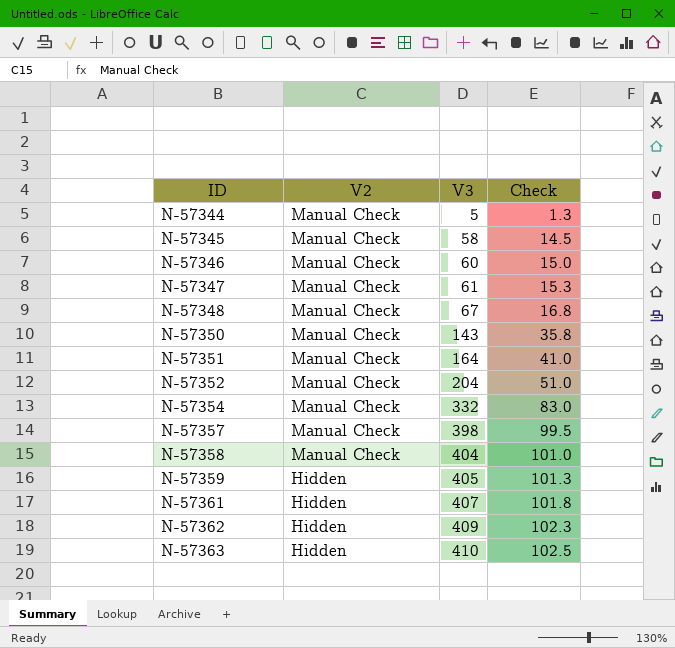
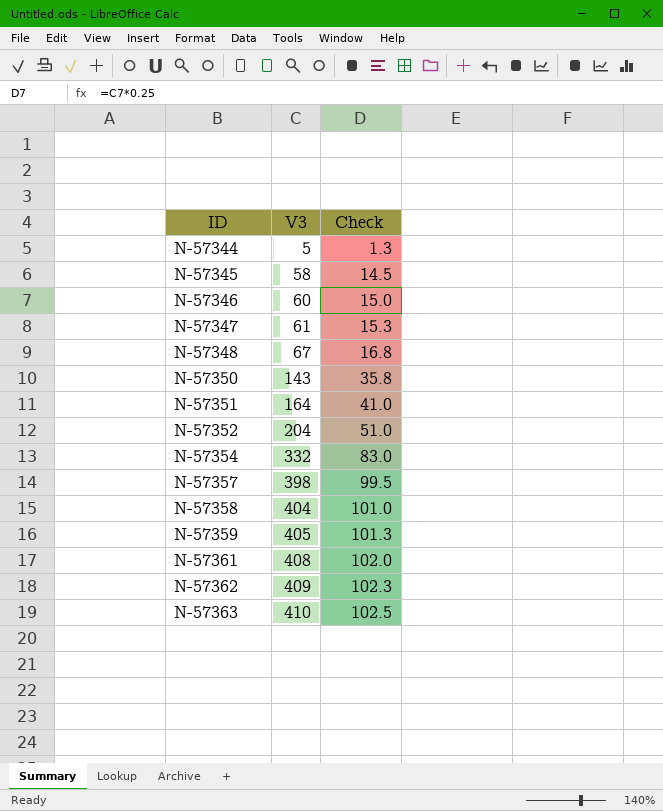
column V2 | position: 2 -> none
N-57361 | V3: 407 -> 408
N-57361 | Check: 101.8 -> 102.0

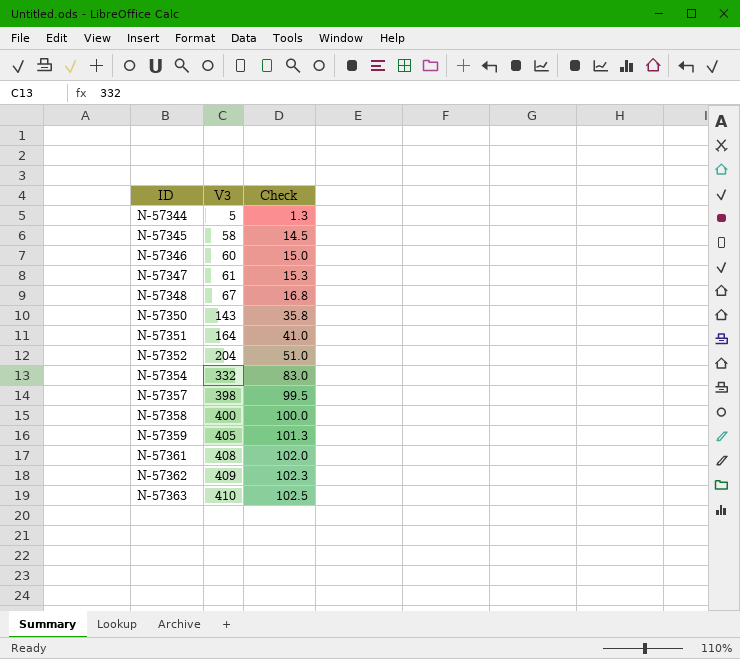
N-57358 | V3: 404 -> 400
N-57358 | Check: 101.0 -> 100.0

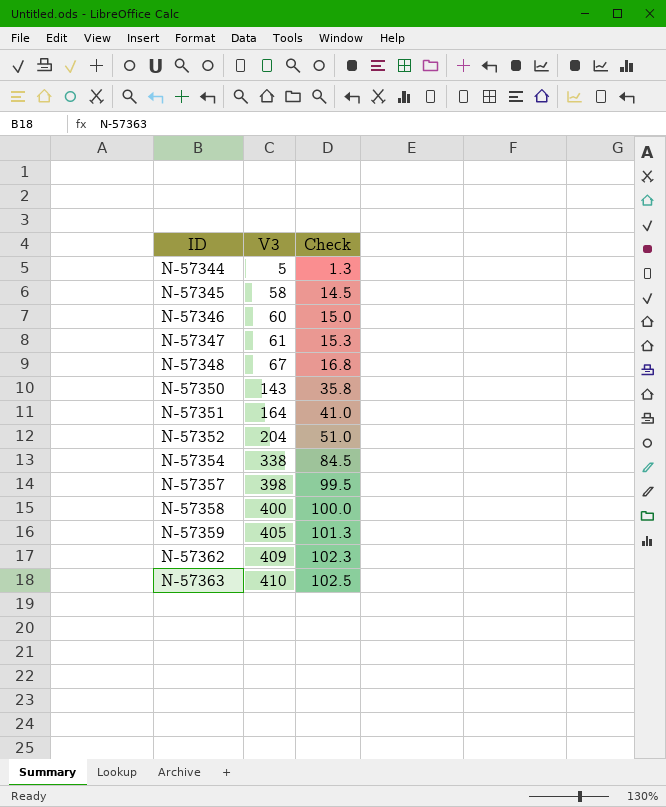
row N-57361: 408 | 102.0 -> none
N-57354 | V3: 332 -> 338
N-57354 | Check: 83.0 -> 84.5

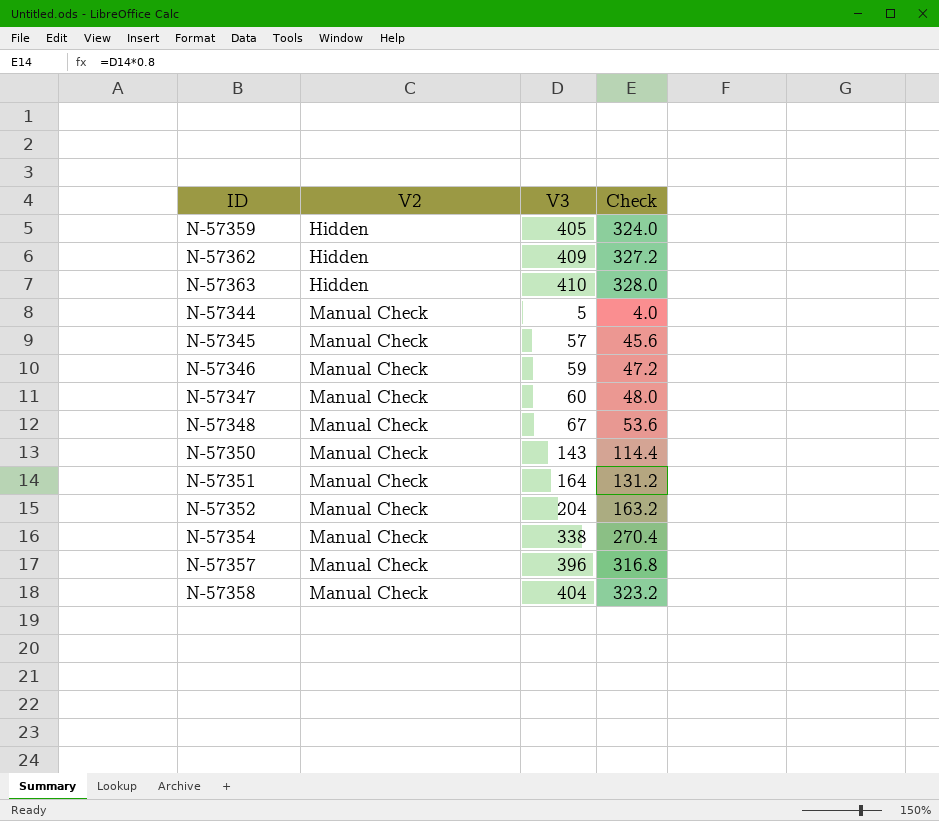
row order: ID ascending -> V2 ascending
column V2 | position: none -> 2
column Check | formula: [V3] * 0.25 -> [V3] * 0.8
N-57345 | V3: 58 -> 57
N-57346 | V3: 60 -> 59
N-57347 | V3: 61 -> 60
N-57357 | V3: 398 -> 396
N-57358 | V3: 400 -> 404

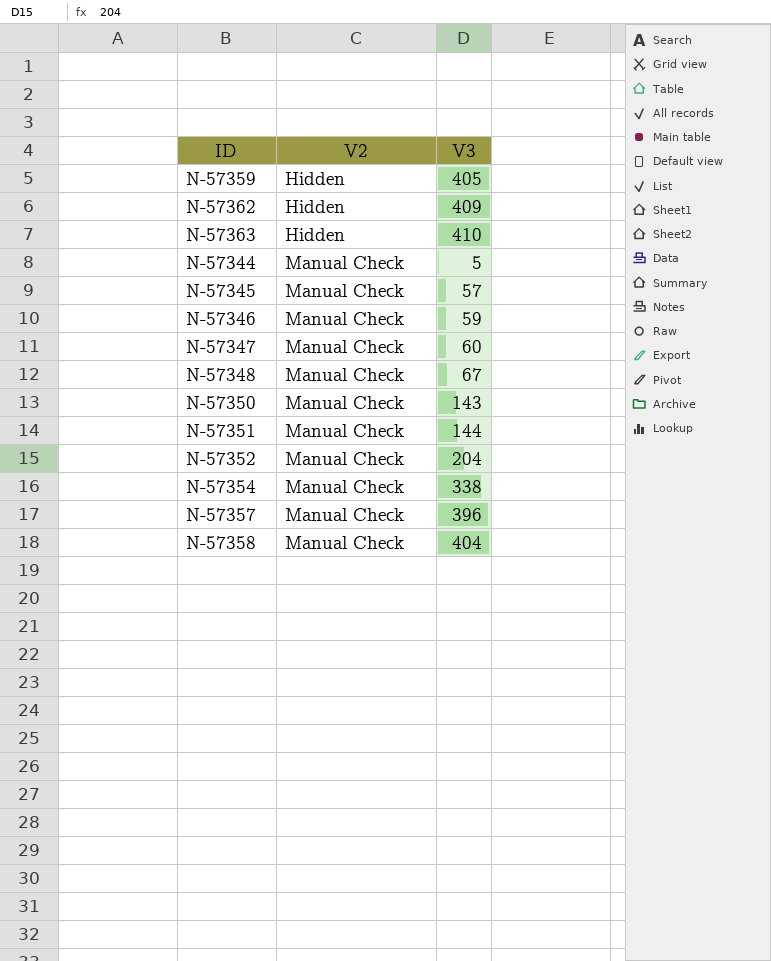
column Check | formula: [V3] * 0.8 -> none
N-57351 | V3: 164 -> 144

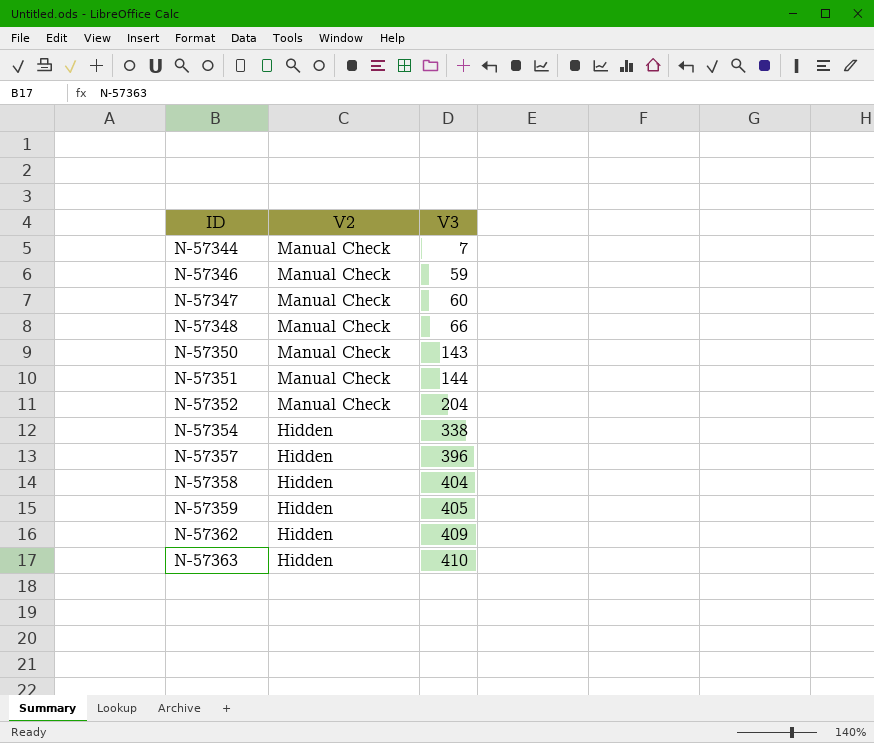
row order: V2 ascending -> ID ascending
row N-57345: Manual Check | 57 -> none
N-57344 | V3: 5 -> 7
N-57348 | V3: 67 -> 66
N-57354 | V2: Manual Check -> Hidden
N-57357 | V2: Manual Check -> Hidden
N-57358 | V2: Manual Check -> Hidden

